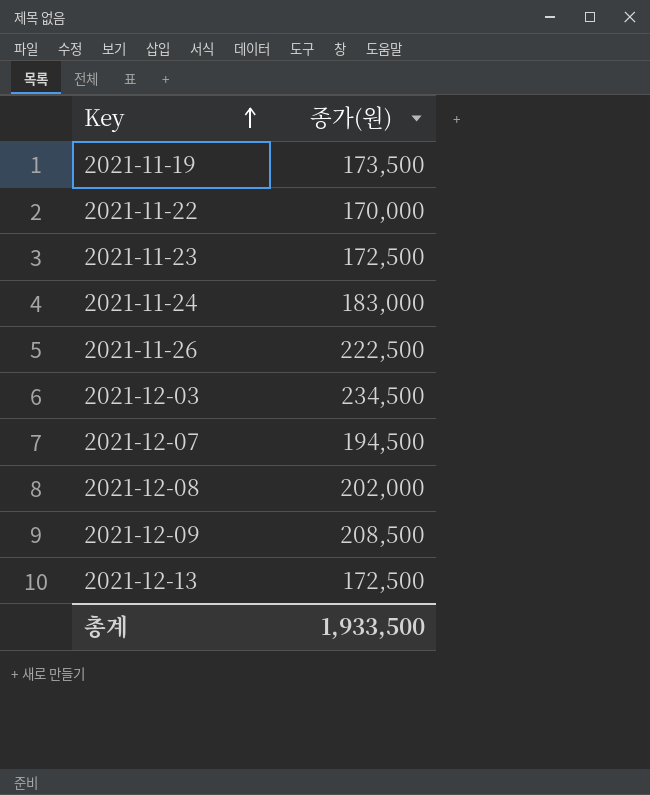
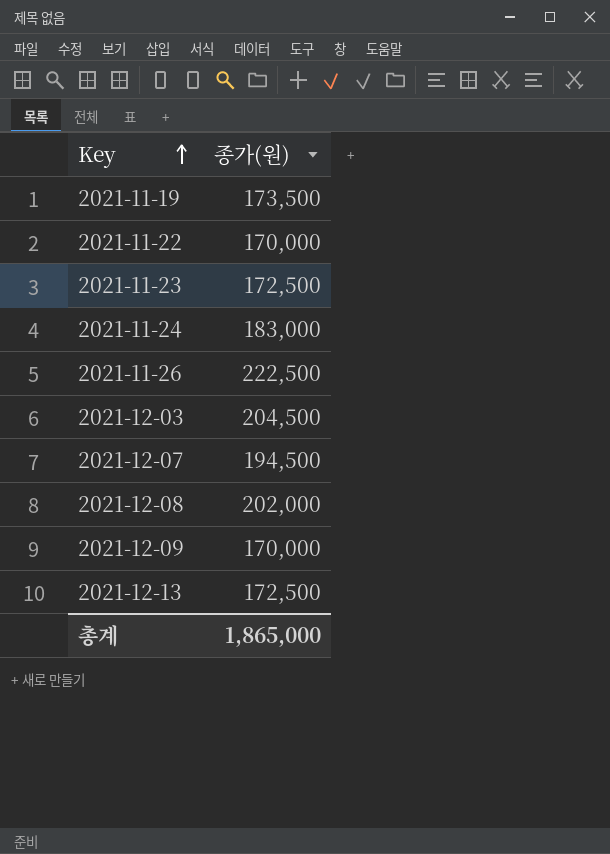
2021-12-03 | 종가(원): 234,500 -> 204,500
2021-12-09 | 종가(원): 208,500 -> 170,000
총계 | 종가(원): 1,933,500 -> 1,865,000

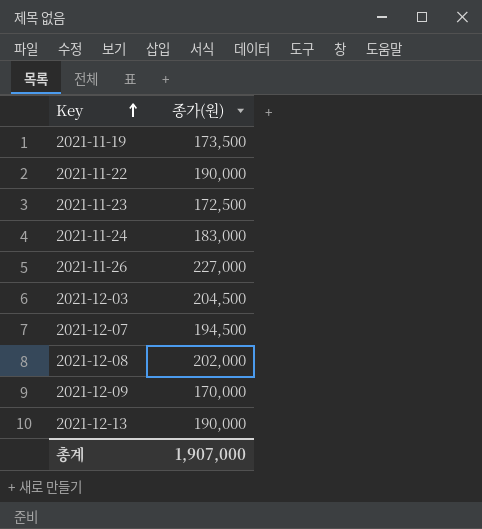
2021-11-22 | 종가(원): 170,000 -> 190,000
2021-11-26 | 종가(원): 222,500 -> 227,000
2021-12-13 | 종가(원): 172,500 -> 190,000
총계 | 종가(원): 1,865,000 -> 1,907,000

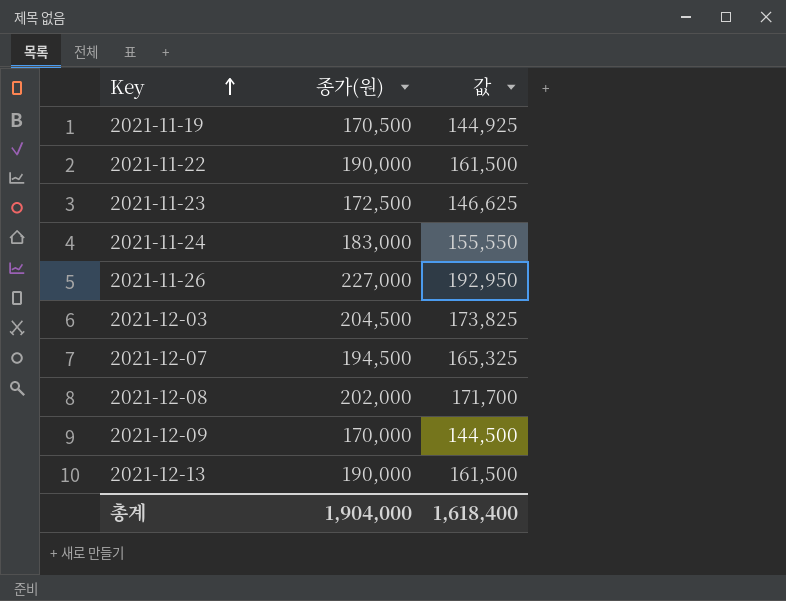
column 값 | formula: none -> [종가(원)] * 0.85
2021-11-19 | 종가(원): 173,500 -> 170,500
총계 | 종가(원): 1,907,000 -> 1,904,000

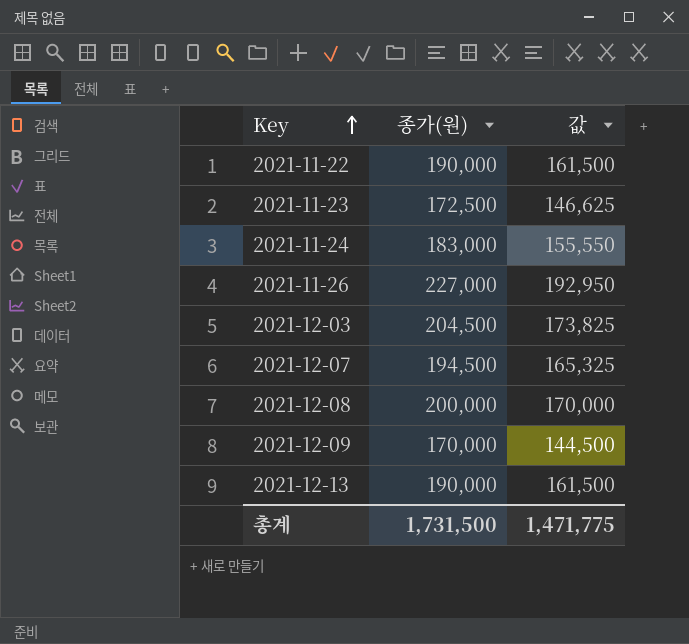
row 2021-11-19: 170,500 | 144,925 -> none
2021-12-08 | 종가(원): 202,000 -> 200,000
2021-12-08 | 값: 171,700 -> 170,000
총계 | 종가(원): 1,904,000 -> 1,731,500
총계 | 값: 1,618,400 -> 1,471,775

